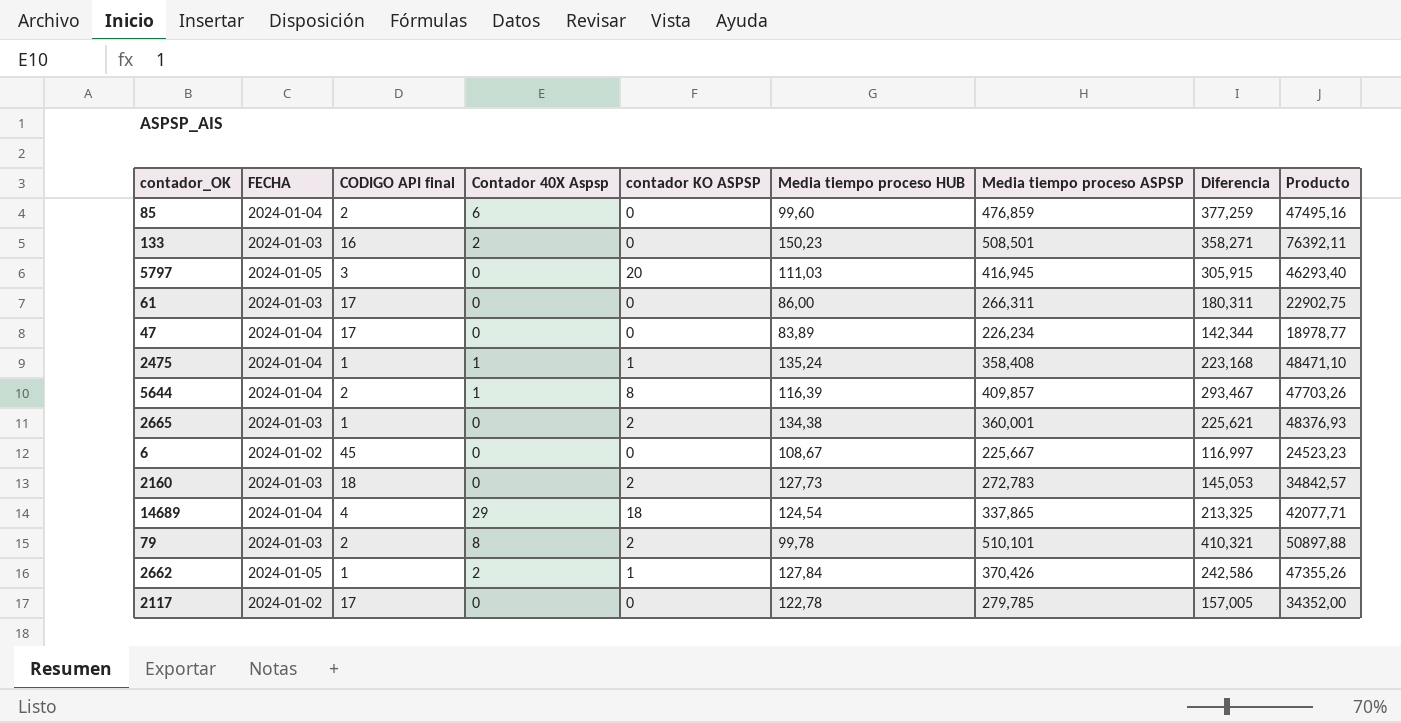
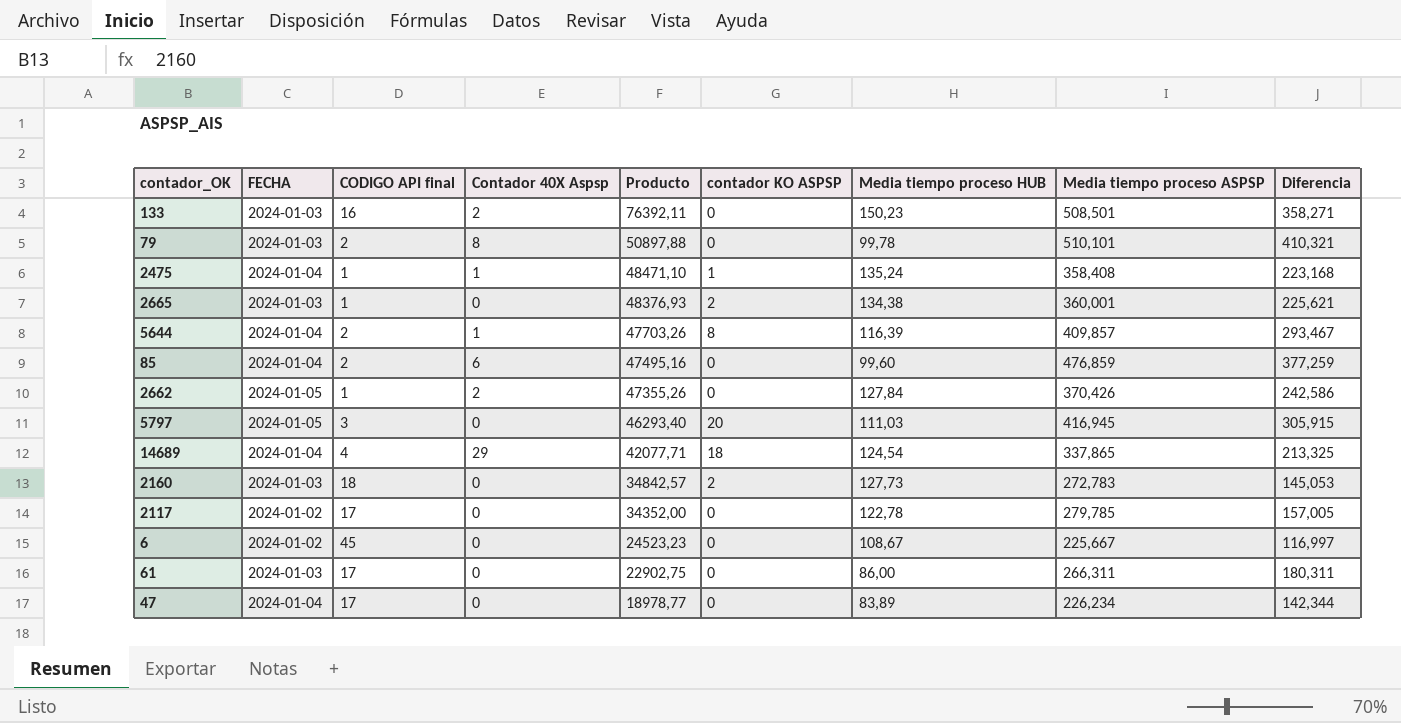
row order: none -> Producto descending
column Producto | position: 9 -> 5
79 | contador KO ASPSP: 2 -> 0
2662 | contador KO ASPSP: 1 -> 0

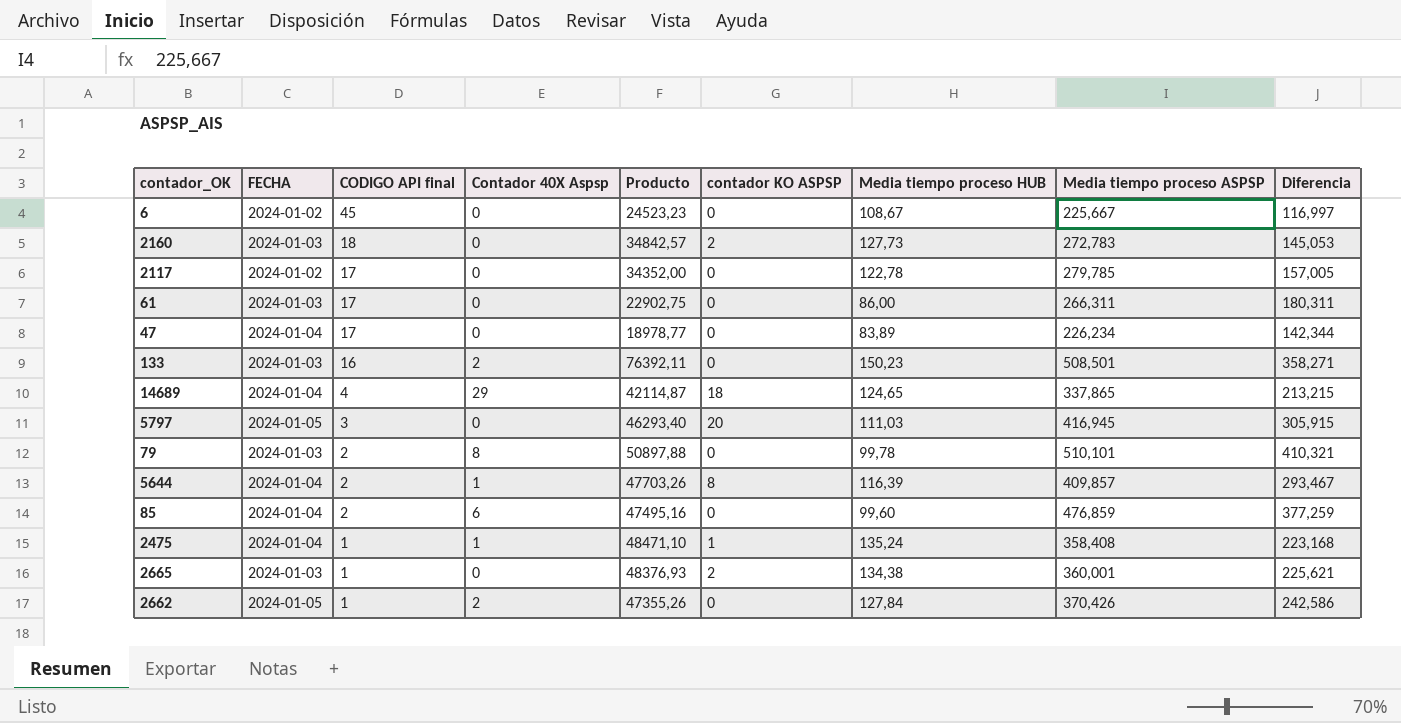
row order: Producto descending -> CODIGO API final descending
14689 | Producto: 42077,71 -> 42114,87
14689 | Media tiempo proceso HUB: 124,54 -> 124,65
14689 | Diferencia: 213,325 -> 213,215

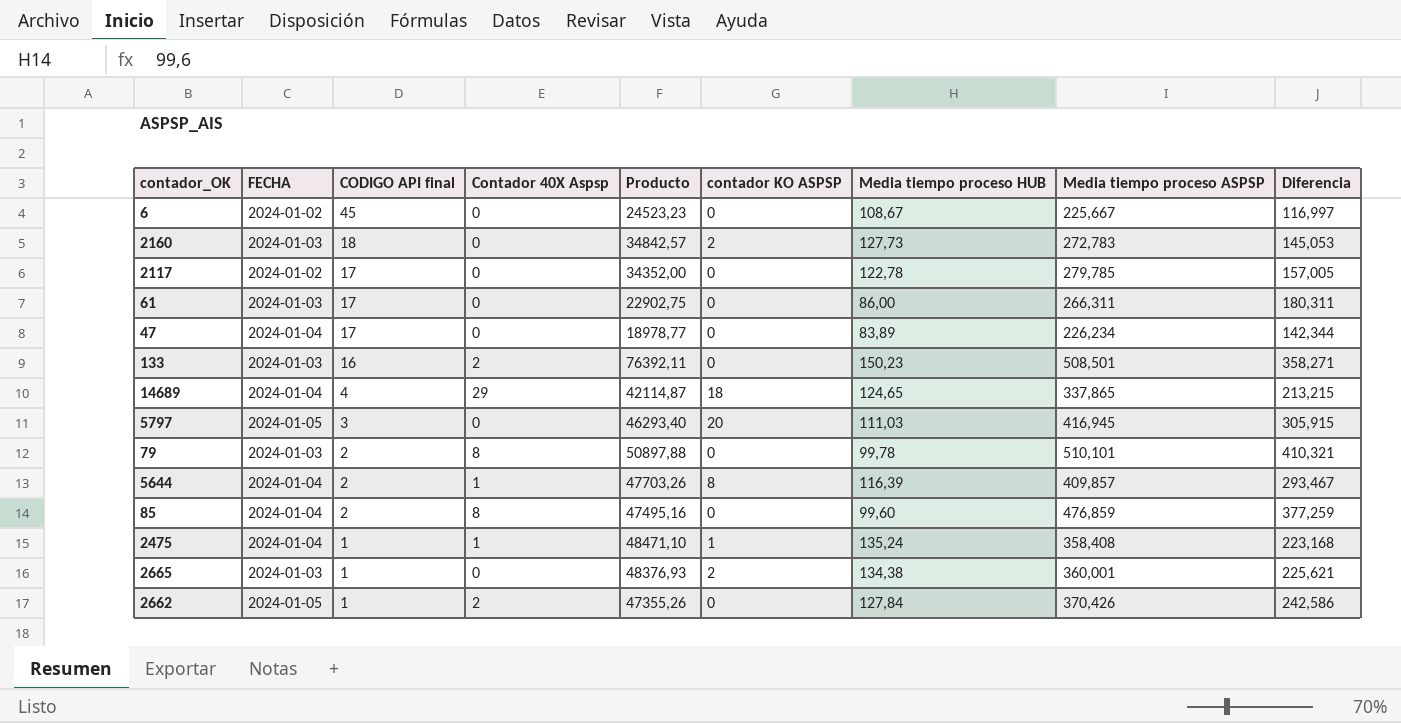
85 | Contador 40X Aspsp: 6 -> 8

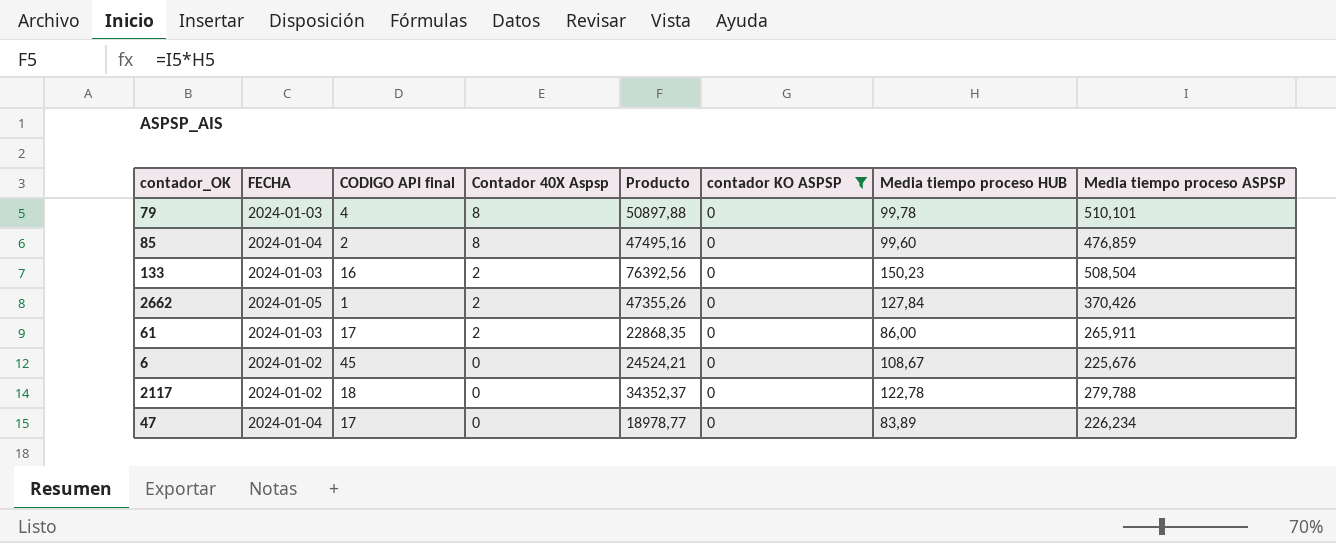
filter: none -> contador KO ASPSP = 0
row order: CODIGO API final descending -> Contador 40X Aspsp descending
column Diferencia | formula: [Media tiempo proceso ASPSP] - [Media tiempo proceso HUB] -> none
79 | CODIGO API final: 2 -> 4
133 | Producto: 76392,11 -> 76392,56
133 | Media tiempo proceso ASPSP: 508,501 -> 508,504
61 | Contador 40X Aspsp: 0 -> 2
61 | Producto: 22902,75 -> 22868,35
61 | Media tiempo proceso ASPSP: 266,311 -> 265,911
6 | Producto: 24523,23 -> 24524,21
6 | Media tiempo proceso ASPSP: 225,667 -> 225,676
2117 | CODIGO API final: 17 -> 18
2117 | Producto: 34352,00 -> 34352,37
2117 | Media tiempo proceso ASPSP: 279,785 -> 279,788

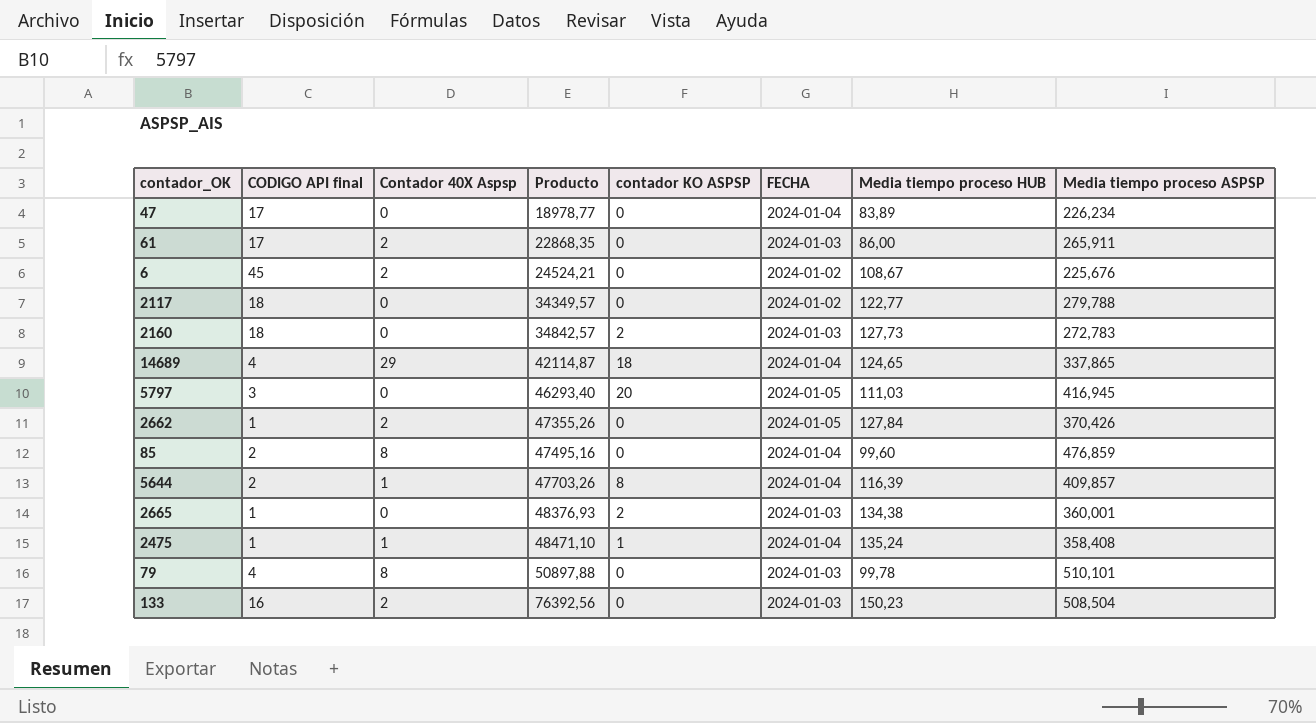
filter: contador KO ASPSP = 0 -> none
row order: Contador 40X Aspsp descending -> Producto ascending
column FECHA | position: 2 -> 6
6 | Contador 40X Aspsp: 0 -> 2
2117 | Producto: 34352,37 -> 34349,57
2117 | Media tiempo proceso HUB: 122,78 -> 122,77

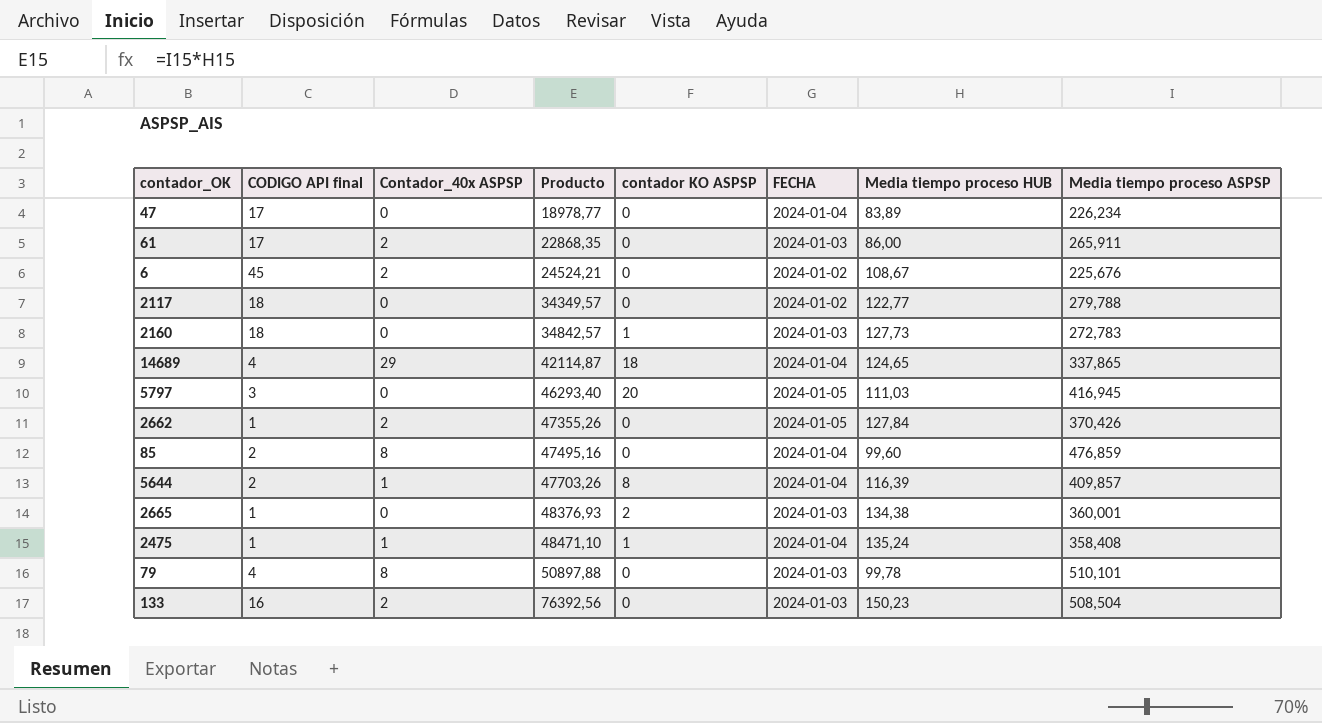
column name: Contador 40X Aspsp -> Contador_40x ASPSP
2160 | contador KO ASPSP: 2 -> 1

